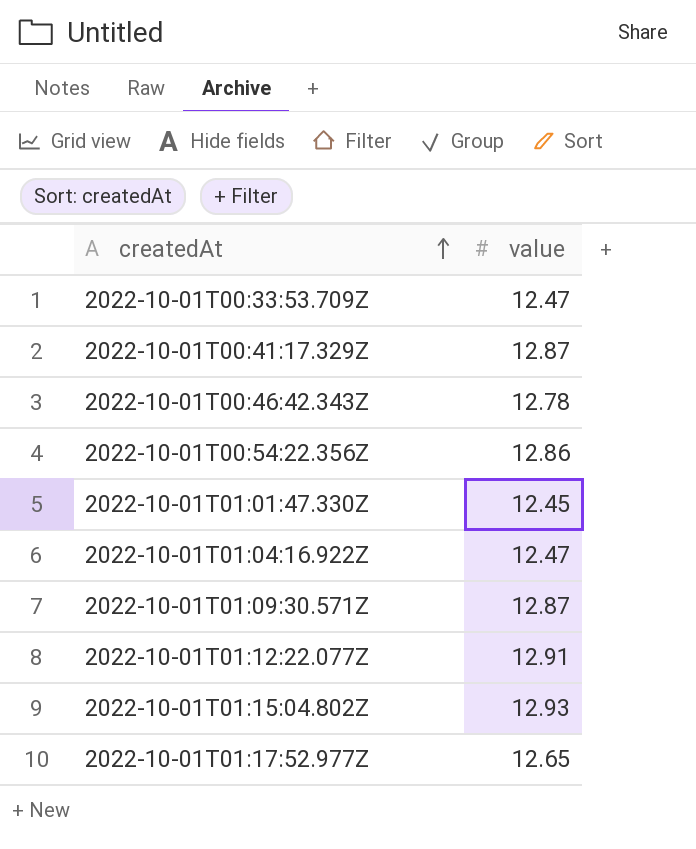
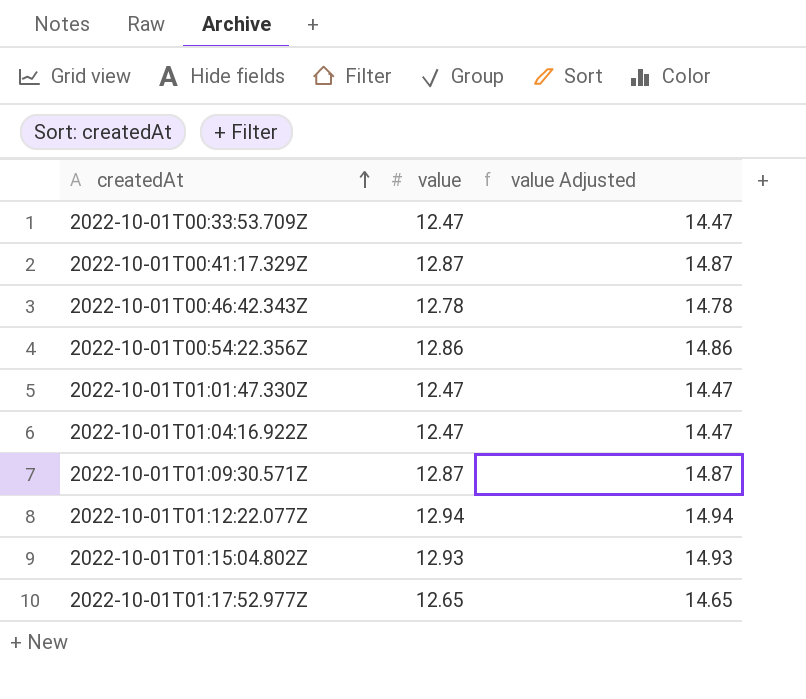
column value Adjusted | formula: none -> [value] + 2
2022-10-01T01:01:47.330Z | value: 12.45 -> 12.47
2022-10-01T01:12:22.077Z | value: 12.91 -> 12.94

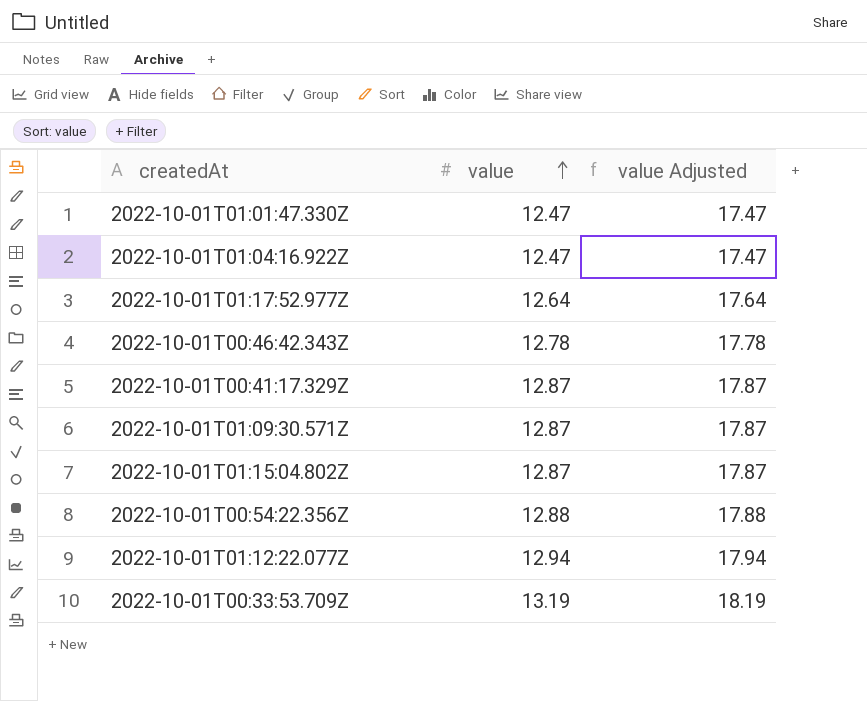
row order: createdAt ascending -> value ascending
column value Adjusted | formula: [value] + 2 -> [value] + 5
2022-10-01T01:17:52.977Z | value: 12.65 -> 12.64
2022-10-01T01:15:04.802Z | value: 12.93 -> 12.87
2022-10-01T00:54:22.356Z | value: 12.86 -> 12.88
2022-10-01T00:33:53.709Z | value: 12.47 -> 13.19

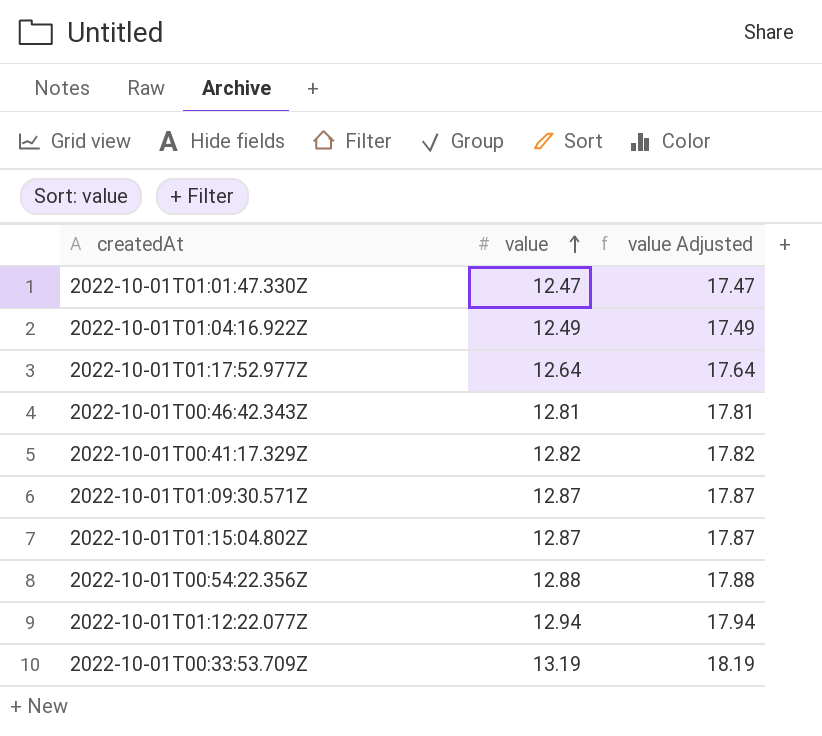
2022-10-01T01:04:16.922Z | value: 12.47 -> 12.49
2022-10-01T01:04:16.922Z | value Adjusted: 17.47 -> 17.49
2022-10-01T00:46:42.343Z | value: 12.78 -> 12.81
2022-10-01T00:46:42.343Z | value Adjusted: 17.78 -> 17.81
2022-10-01T00:41:17.329Z | value: 12.87 -> 12.82
2022-10-01T00:41:17.329Z | value Adjusted: 17.87 -> 17.82

